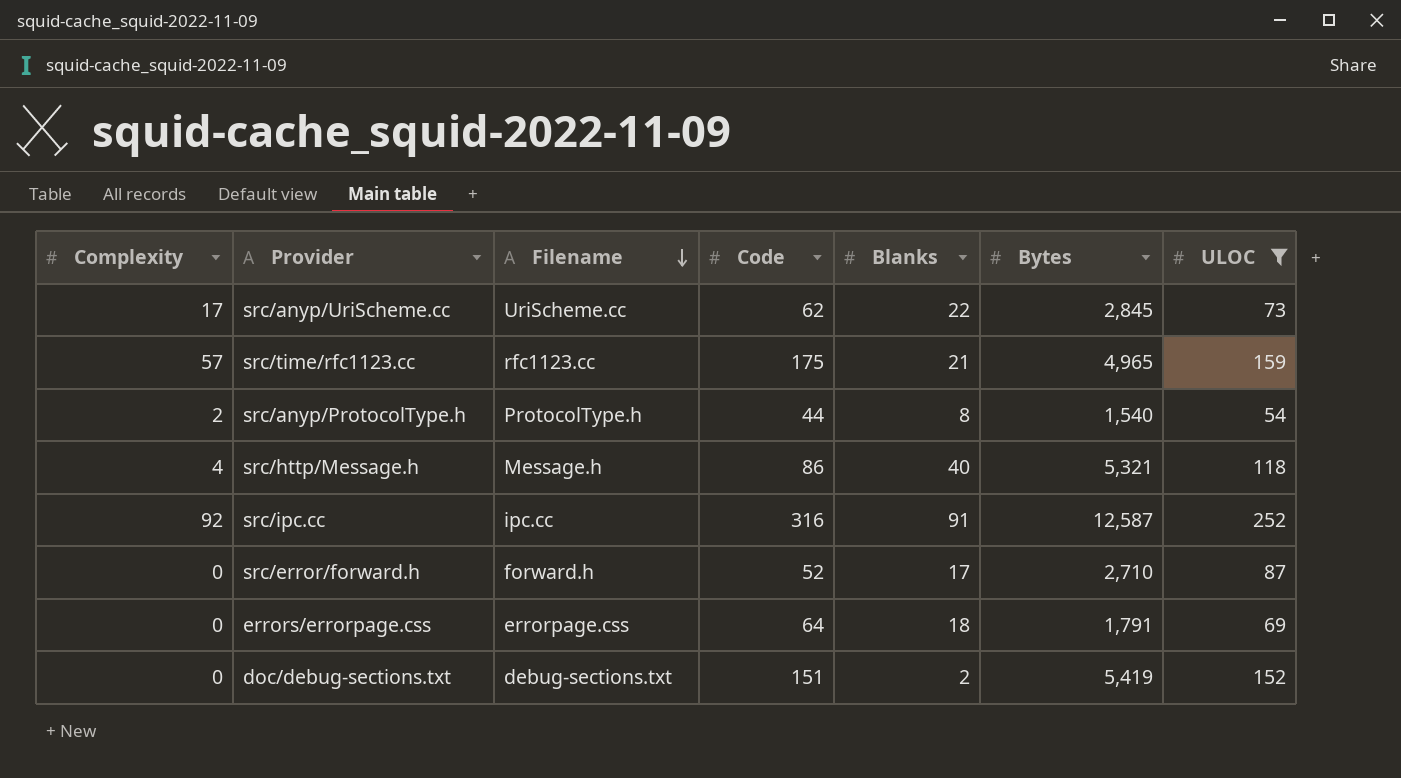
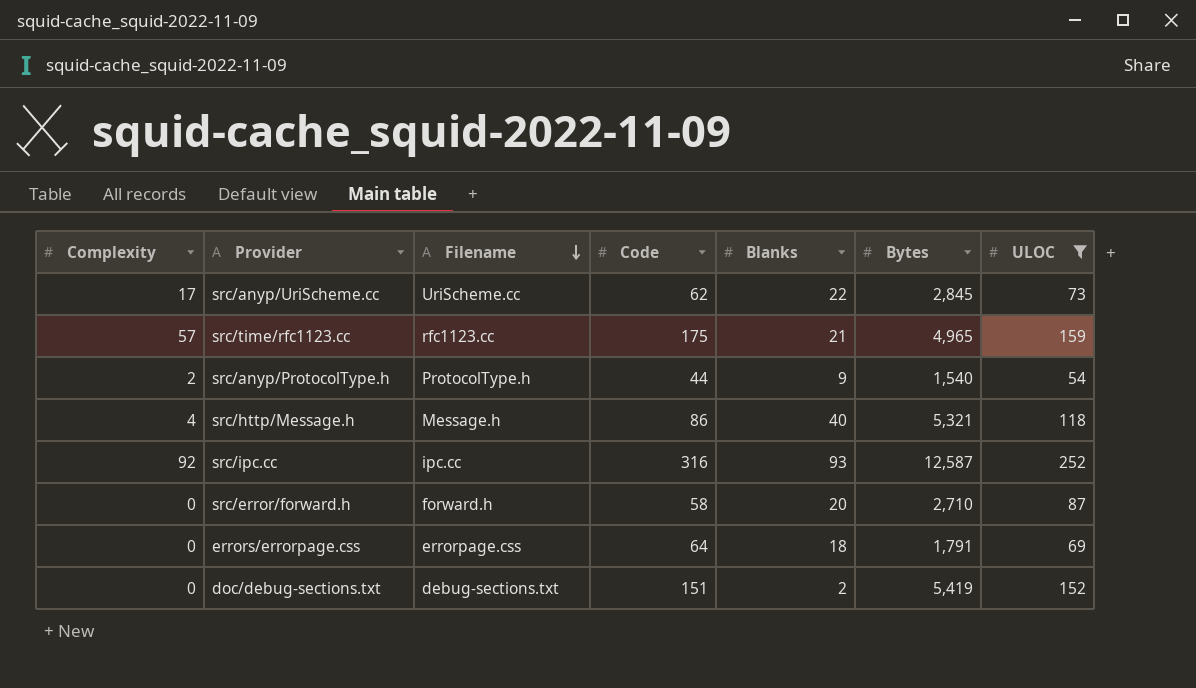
src/anyp/ProtocolType.h | Blanks: 8 -> 9
src/ipc.cc | Blanks: 91 -> 93
src/error/forward.h | Code: 52 -> 58
src/error/forward.h | Blanks: 17 -> 20

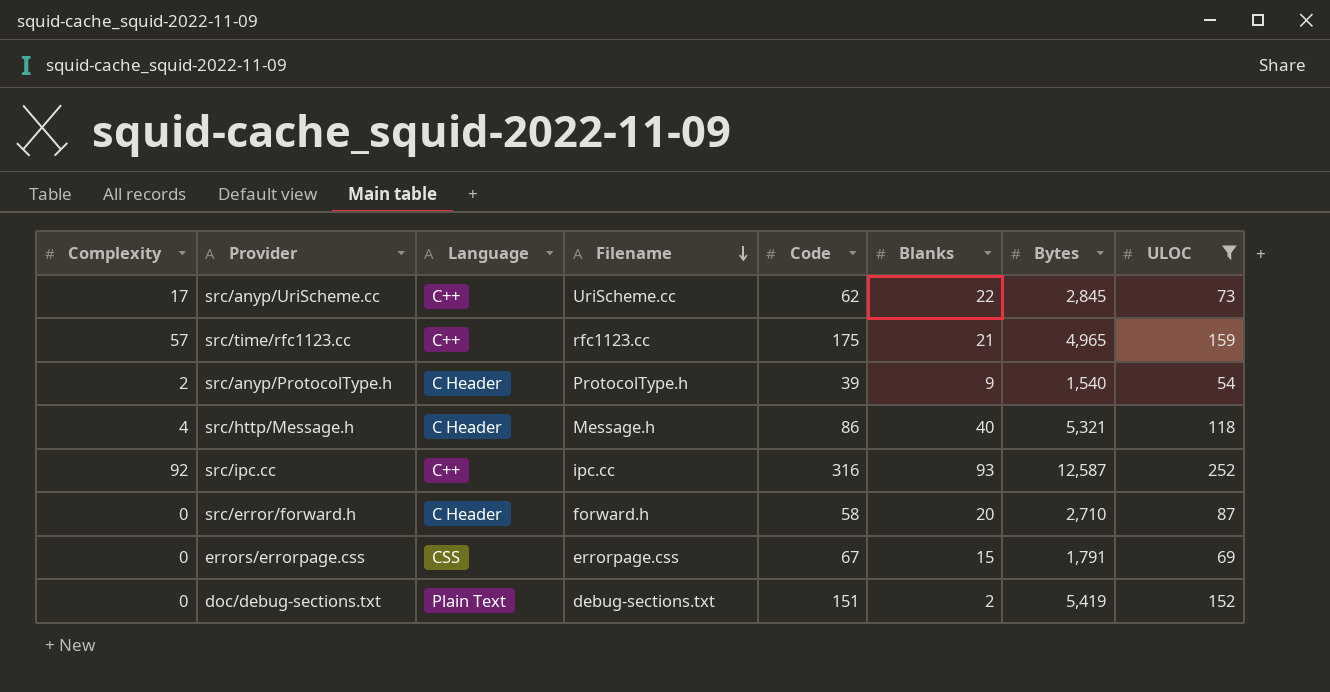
column Language | position: none -> 3
src/anyp/ProtocolType.h | Code: 44 -> 39
errors/errorpage.css | Code: 64 -> 67
errors/errorpage.css | Blanks: 18 -> 15

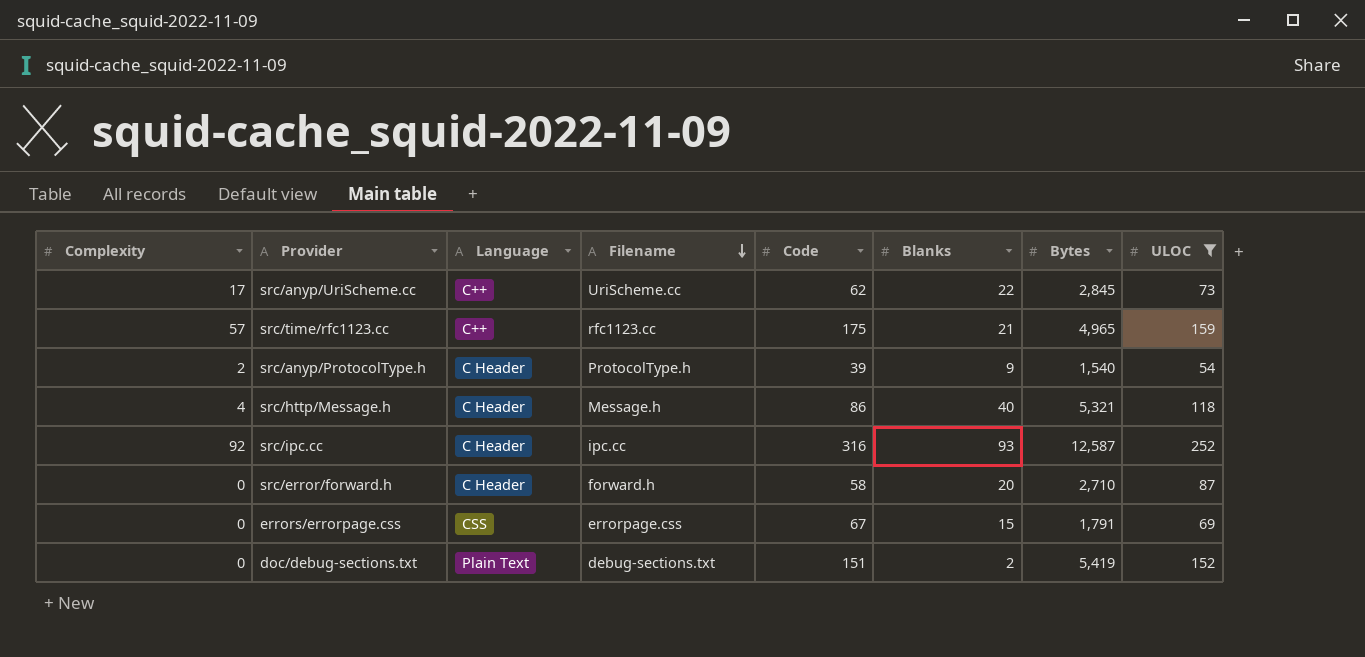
src/ipc.cc | Language: C++ -> C Header

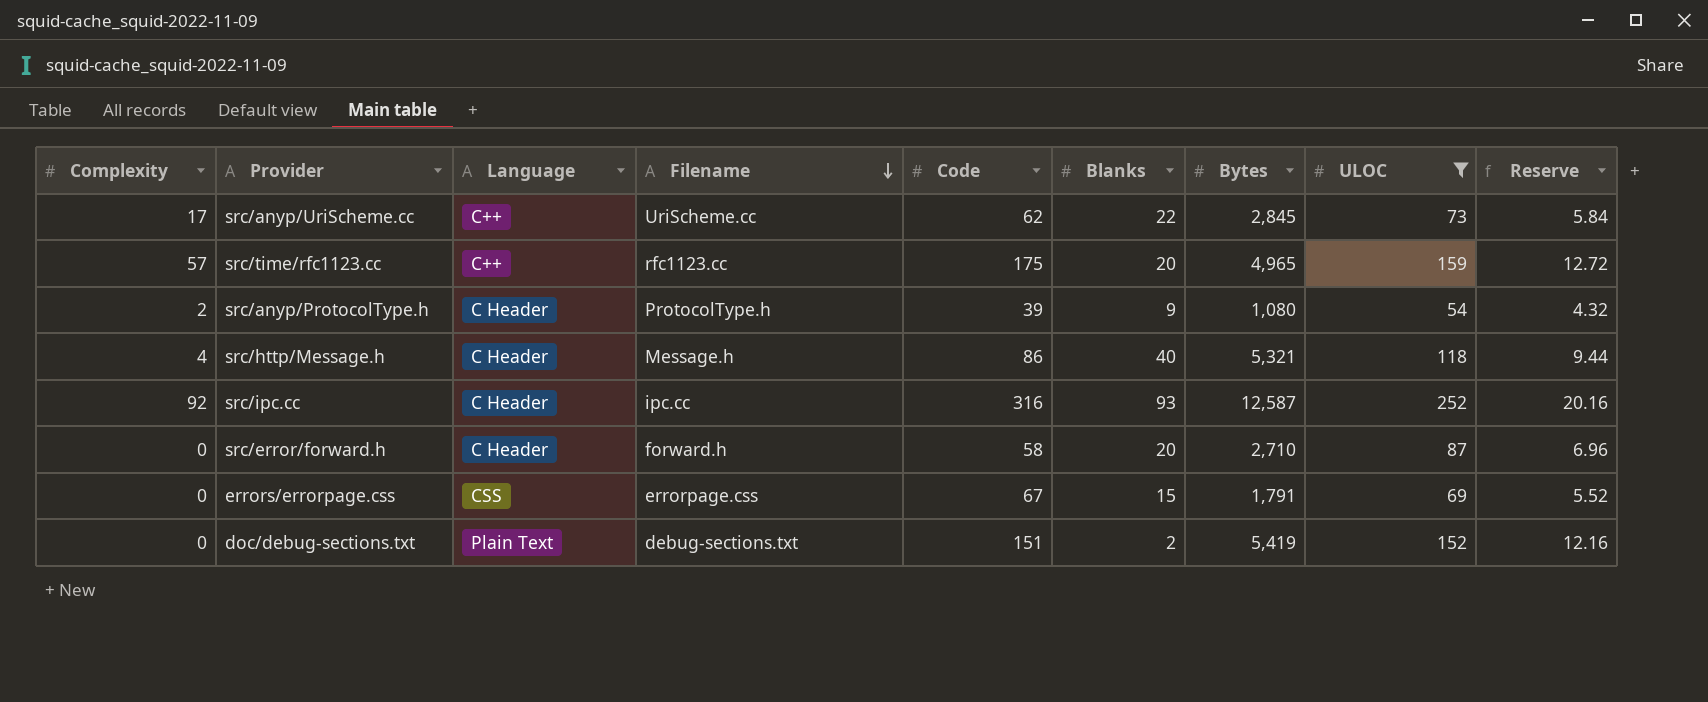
column Reserve | formula: none -> [ULOC] * 0.08
src/time/rfc1123.cc | Blanks: 21 -> 20
src/anyp/ProtocolType.h | Bytes: 1,540 -> 1,080

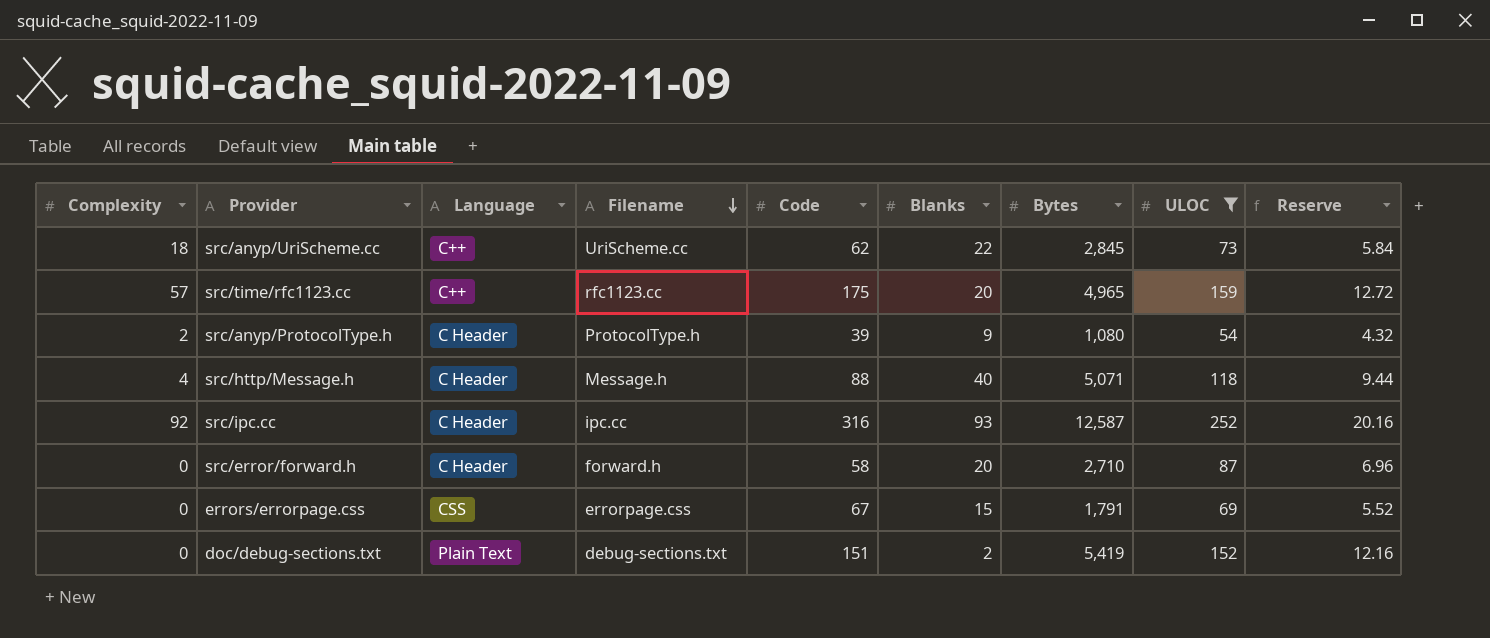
src/anyp/UriScheme.cc | Complexity: 17 -> 18
src/http/Message.h | Code: 86 -> 88
src/http/Message.h | Bytes: 5,321 -> 5,071

